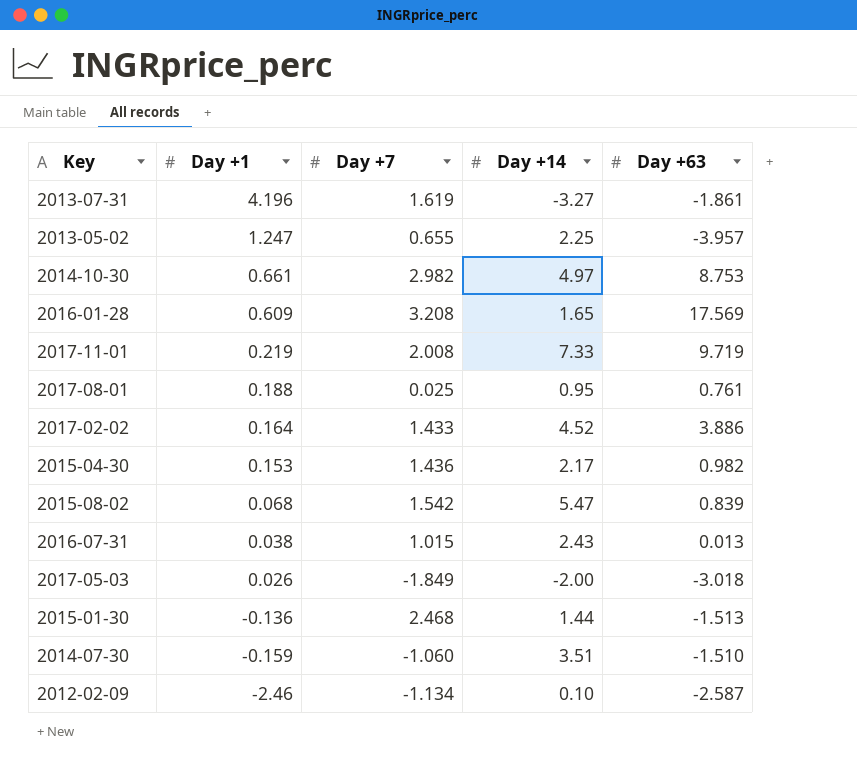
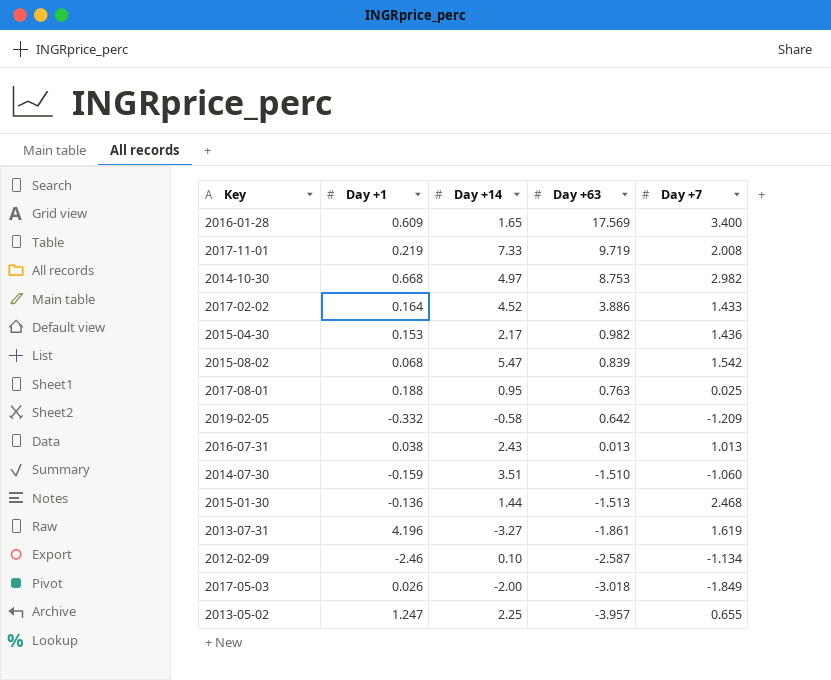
row order: Day +1 descending -> Day +63 descending
column Day +7 | position: 3 -> 5
2016-01-28 | Day +7: 3.208 -> 3.400
2014-10-30 | Day +1: 0.661 -> 0.668
2017-08-01 | Day +63: 0.761 -> 0.763
row 2019-02-05: none -> -0.332 | -0.58 | 0.642 | -1.209
2016-07-31 | Day +7: 1.015 -> 1.013

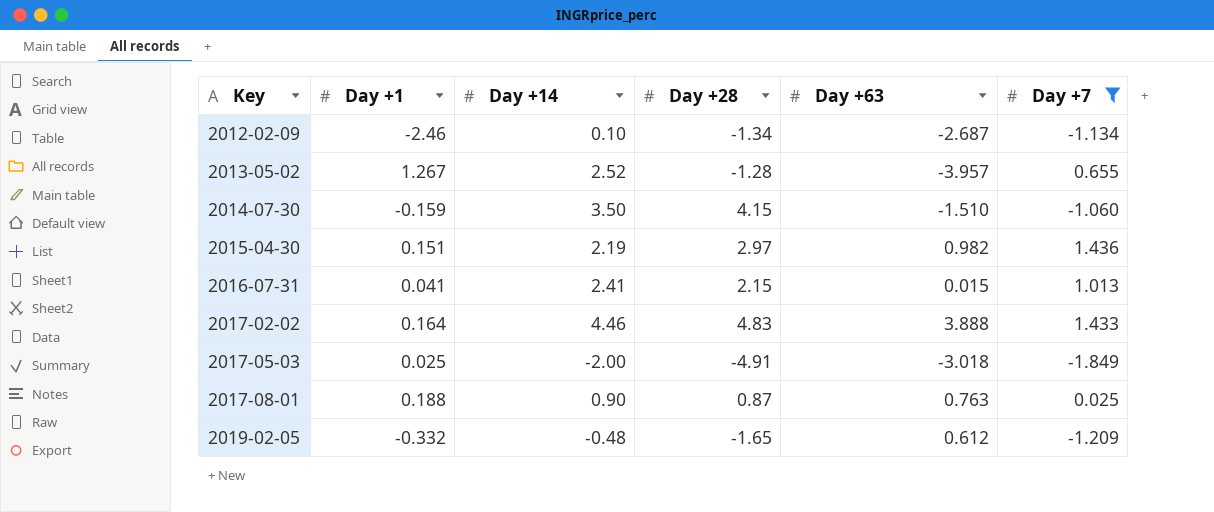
filter: none -> Day +7 <= 1.436
row order: Day +63 descending -> Key ascending
column Day +28 | position: none -> 4
2012-02-09 | Day +63: -2.587 -> -2.687
2013-05-02 | Day +1: 1.247 -> 1.267
2013-05-02 | Day +14: 2.25 -> 2.52
2014-07-30 | Day +14: 3.51 -> 3.50
2015-04-30 | Day +1: 0.153 -> 0.151
2015-04-30 | Day +14: 2.17 -> 2.19
2016-07-31 | Day +1: 0.038 -> 0.041
2016-07-31 | Day +14: 2.43 -> 2.41
2016-07-31 | Day +63: 0.013 -> 0.015
2017-02-02 | Day +14: 4.52 -> 4.46
2017-02-02 | Day +63: 3.886 -> 3.888
2017-05-03 | Day +1: 0.026 -> 0.025
2017-08-01 | Day +14: 0.95 -> 0.90
2019-02-05 | Day +14: -0.58 -> -0.48
2019-02-05 | Day +63: 0.642 -> 0.612

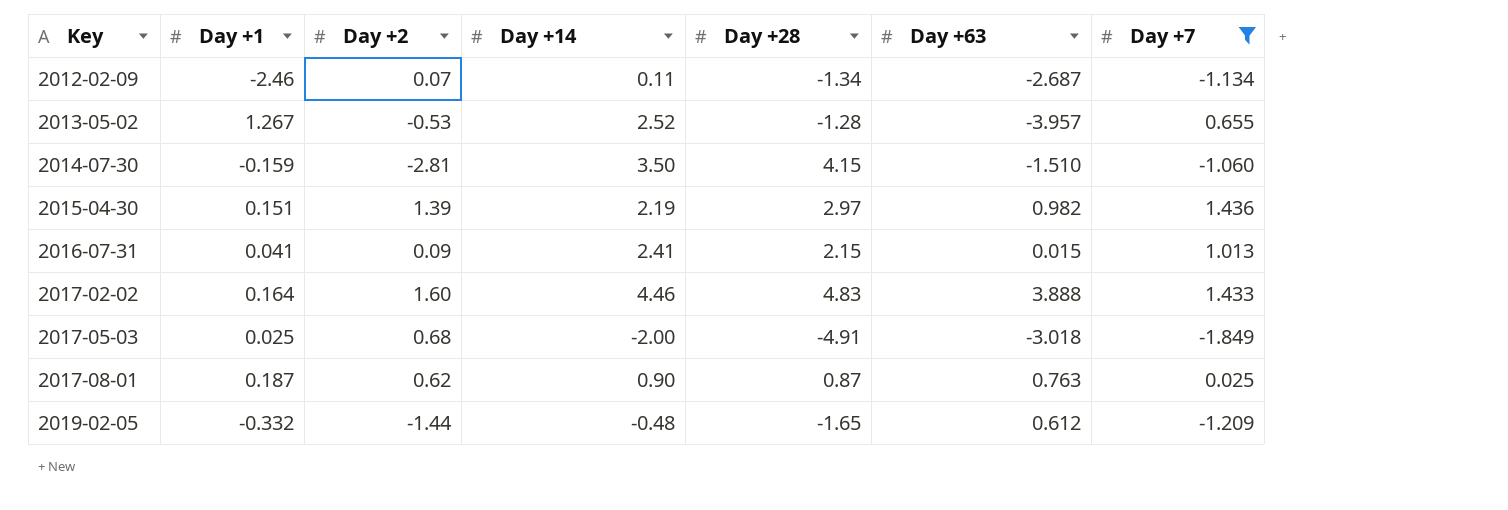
column Day +2 | position: none -> 3
2012-02-09 | Day +14: 0.10 -> 0.11
2017-08-01 | Day +1: 0.188 -> 0.187

